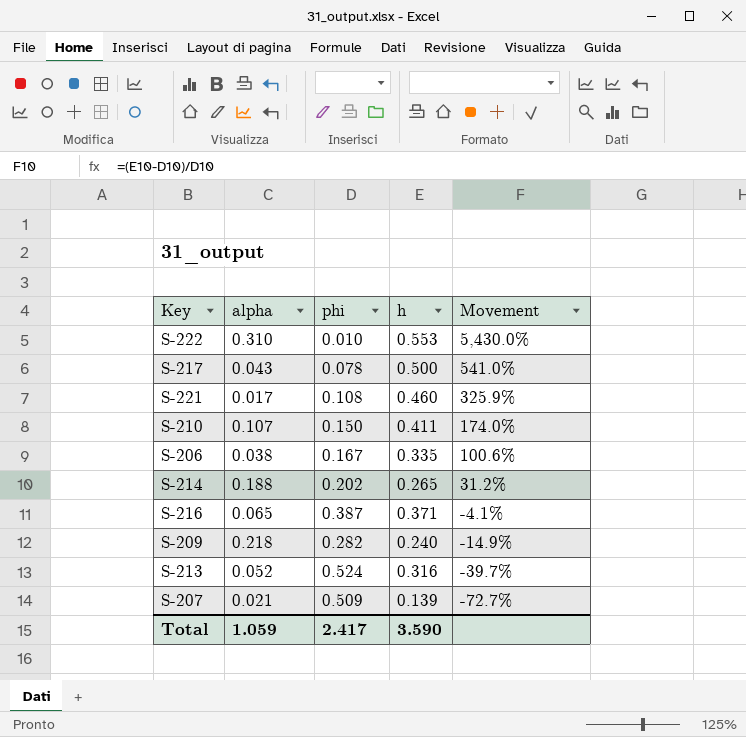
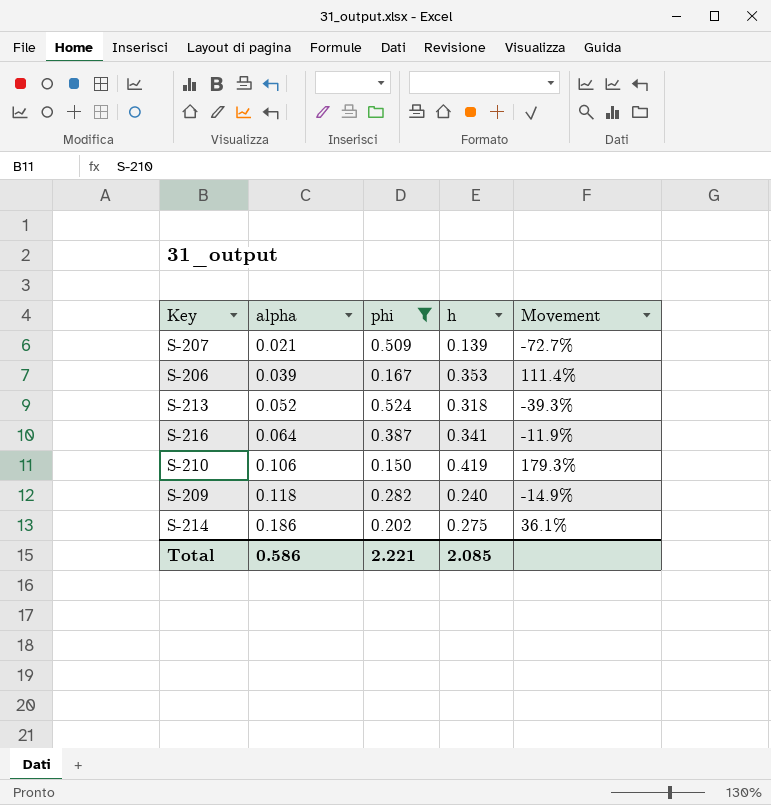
filter: none -> phi >= 0.150
row order: Movement descending -> alpha ascending
S-206 | alpha: 0.038 -> 0.039
S-206 | h: 0.335 -> 0.353
S-206 | Movement: 100.6% -> 111.4%
S-213 | h: 0.316 -> 0.318
S-213 | Movement: -39.7% -> -39.3%
S-216 | alpha: 0.065 -> 0.064
S-216 | h: 0.371 -> 0.341
S-216 | Movement: -4.1% -> -11.9%
S-210 | alpha: 0.107 -> 0.106
S-210 | h: 0.411 -> 0.419
S-210 | Movement: 174.0% -> 179.3%
S-209 | alpha: 0.218 -> 0.118
S-214 | alpha: 0.188 -> 0.186
S-214 | h: 0.265 -> 0.275
S-214 | Movement: 31.2% -> 36.1%
Total | alpha: 1.059 -> 0.586
Total | phi: 2.417 -> 2.221
Total | h: 3.590 -> 2.085

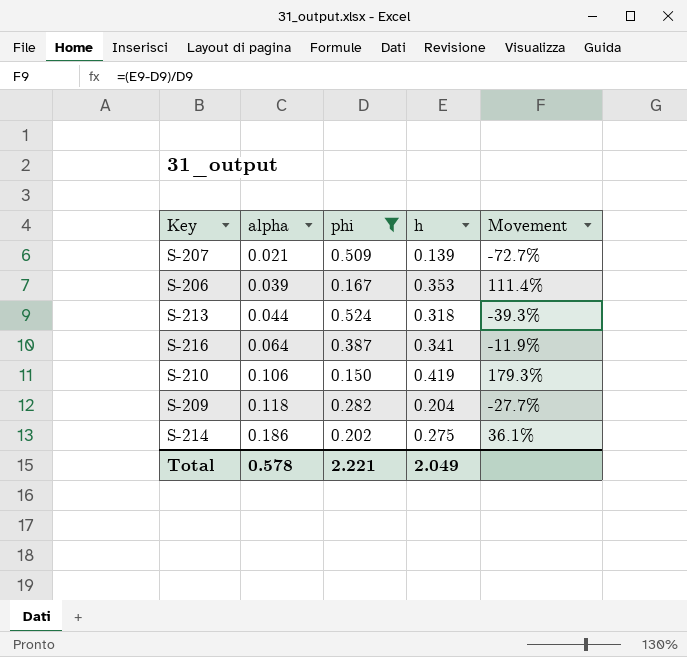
S-213 | alpha: 0.052 -> 0.044
S-209 | h: 0.240 -> 0.204
S-209 | Movement: -14.9% -> -27.7%
Total | alpha: 0.586 -> 0.578
Total | h: 2.085 -> 2.049

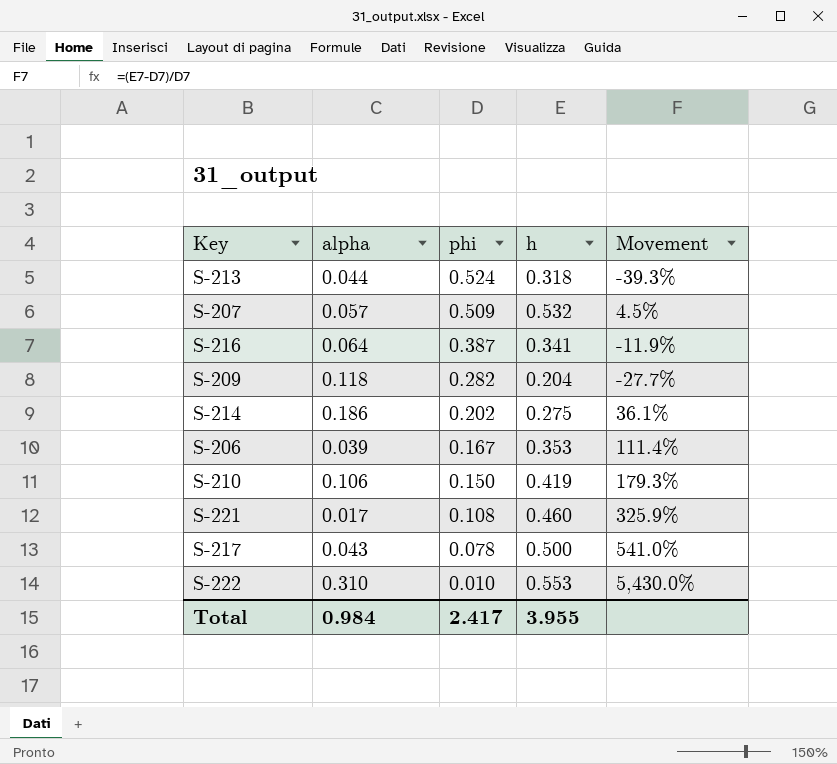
filter: phi >= 0.150 -> none
row order: alpha ascending -> phi descending
S-207 | alpha: 0.021 -> 0.057
S-207 | h: 0.139 -> 0.532
S-207 | Movement: -72.7% -> 4.5%
Total | alpha: 0.578 -> 0.984
Total | phi: 2.221 -> 2.417
Total | h: 2.049 -> 3.955

